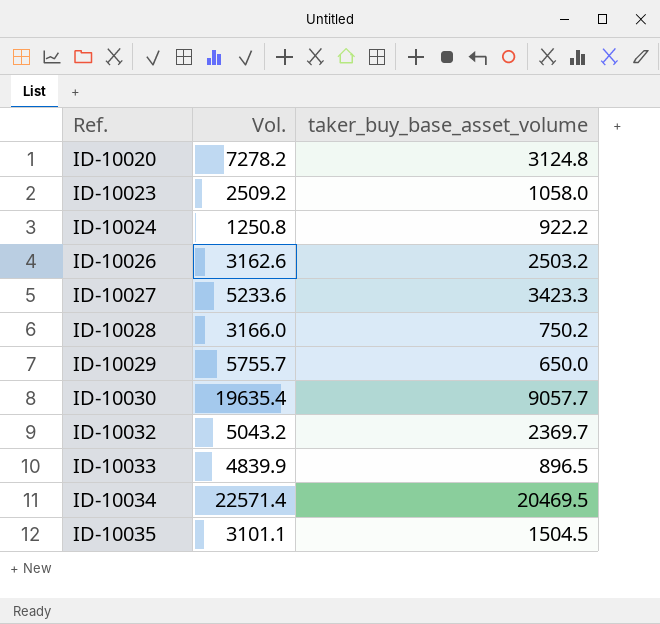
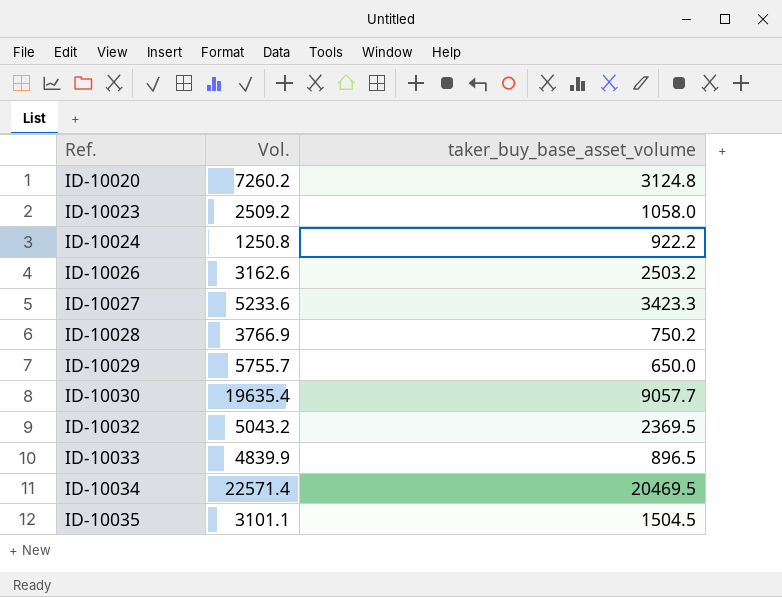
ID-10020 | Vol.: 7278.2 -> 7260.2
ID-10028 | Vol.: 3166.0 -> 3766.9
ID-10032 | taker_buy_base_asset_volume: 2369.7 -> 2369.5

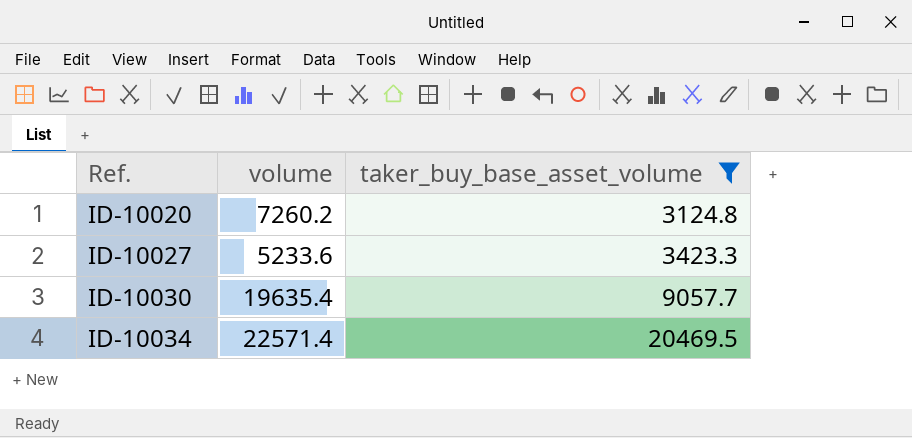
filter: none -> taker_buy_base_asset_volume >= 3124.8
column name: Vol. -> volume

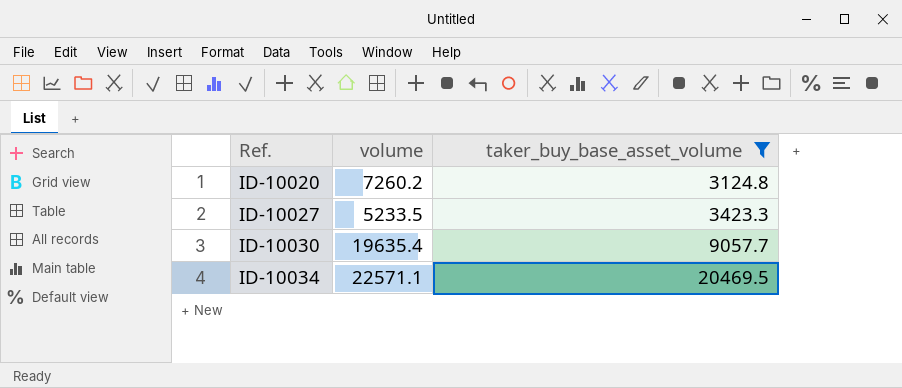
ID-10027 | volume: 5233.6 -> 5233.5
ID-10034 | volume: 22571.4 -> 22571.1

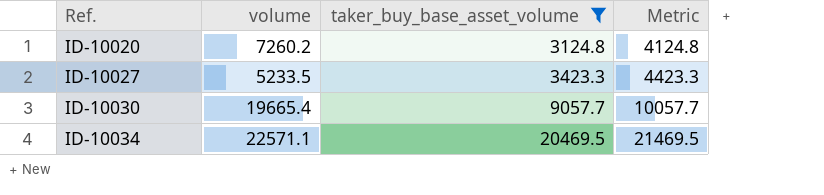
column Metric | formula: none -> [taker_buy_base_asset_volume] + 1000
ID-10030 | volume: 19635.4 -> 19665.4

